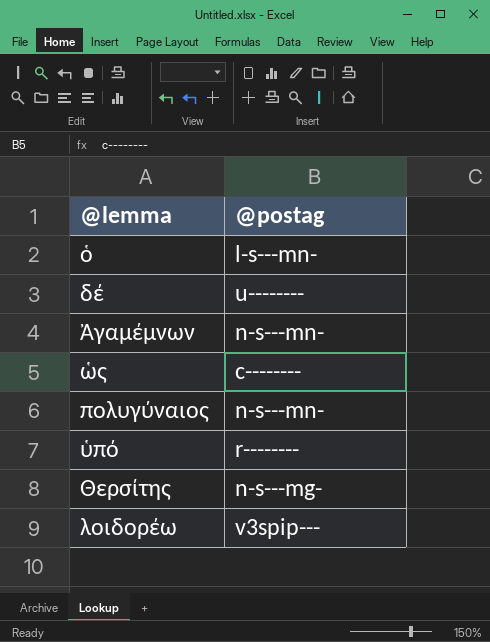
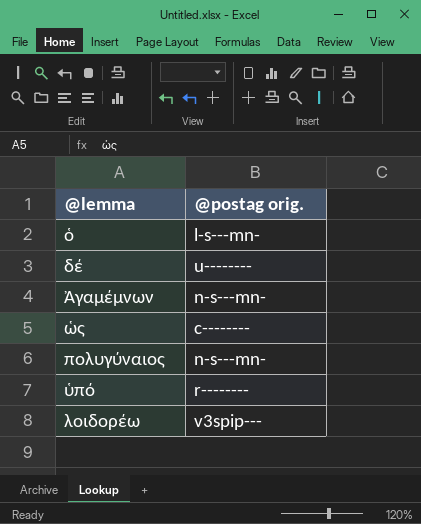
column name: @postag -> @postag orig.
row Θερσίτης: n-s---mg- -> none

